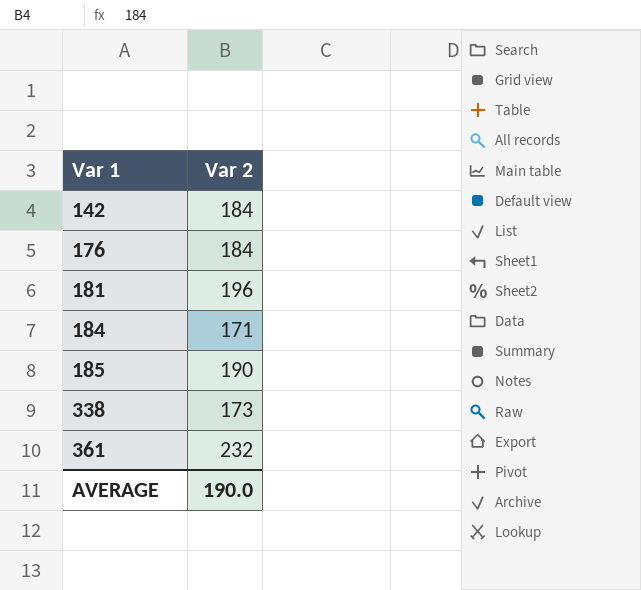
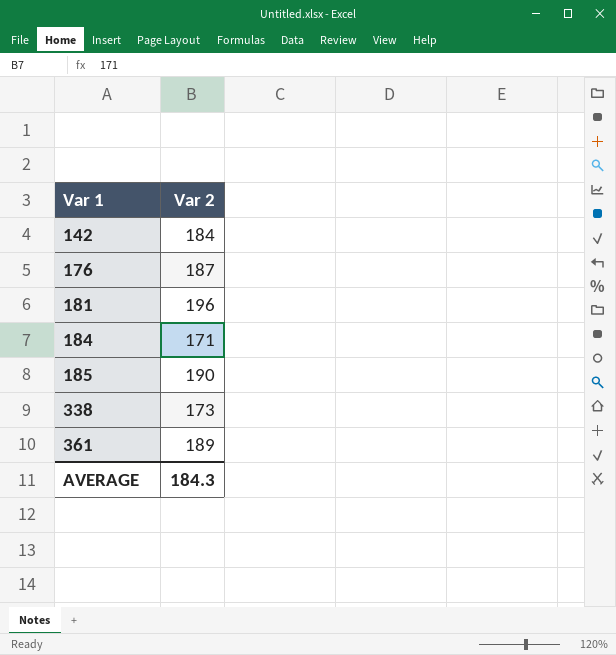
176 | Var 2: 184 -> 187
361 | Var 2: 232 -> 189
AVERAGE | Var 2: 190.0 -> 184.3

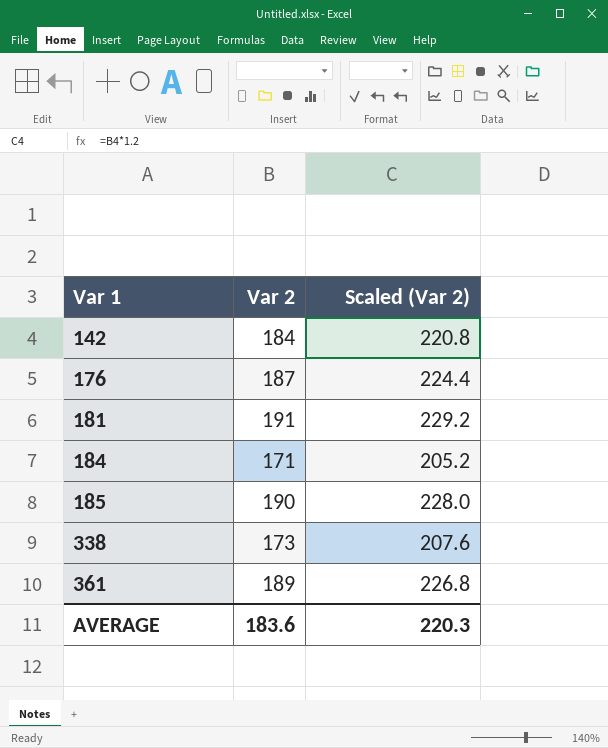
column Scaled (Var 2) | formula: none -> [Var 2] * 1.2
181 | Var 2: 196 -> 191
AVERAGE | Var 2: 184.3 -> 183.6

